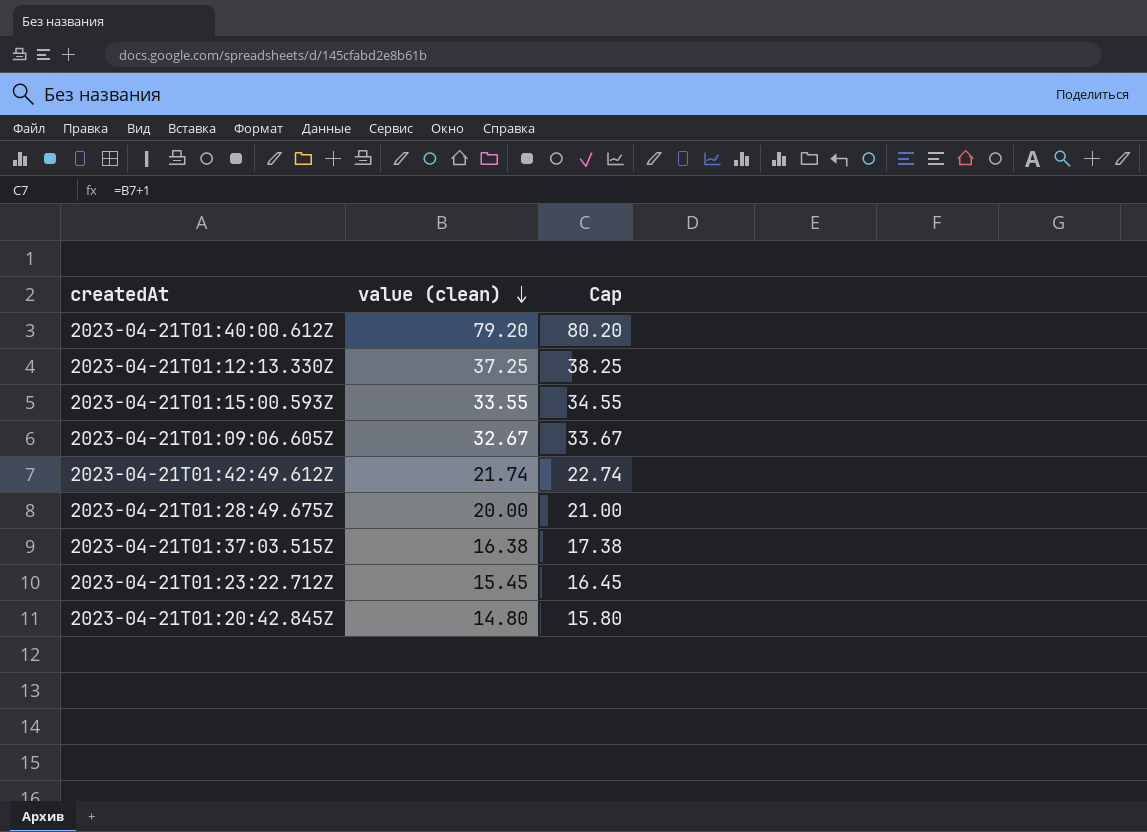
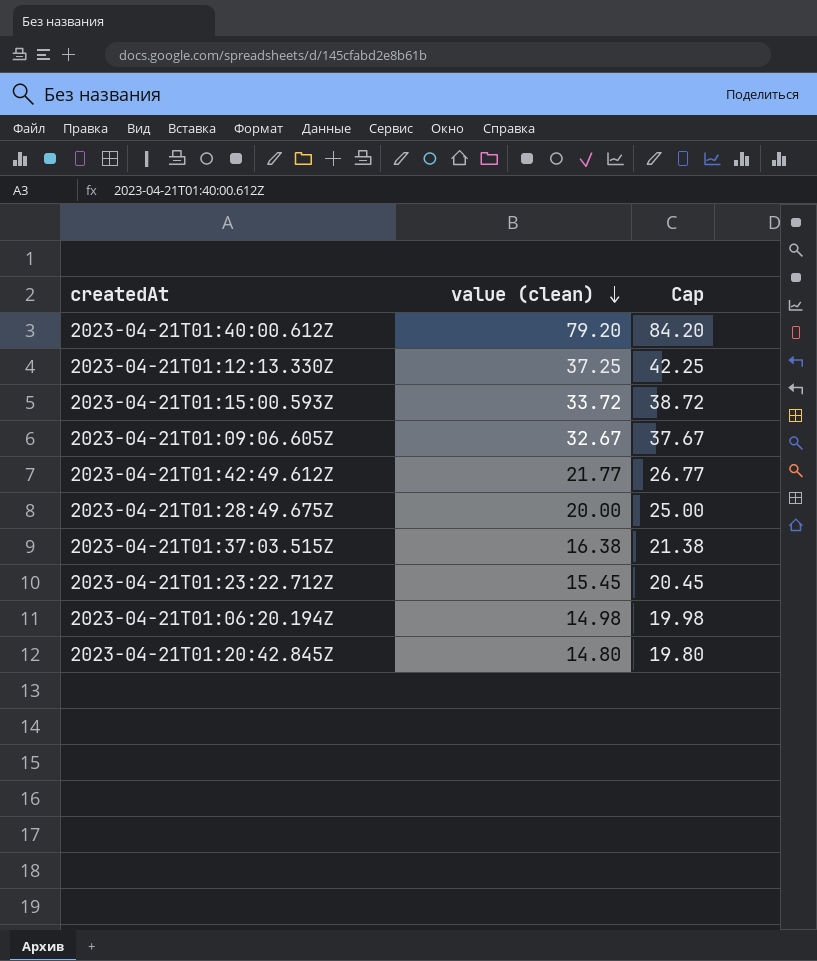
column Cap | formula: [value (clean)] + 1 -> [value (clean)] + 5
2023-04-21T01:15:00.593Z | value (clean): 33.55 -> 33.72
2023-04-21T01:42:49.612Z | value (clean): 21.74 -> 21.77
row 2023-04-21T01:06:20.194Z: none -> 14.98 | 19.98

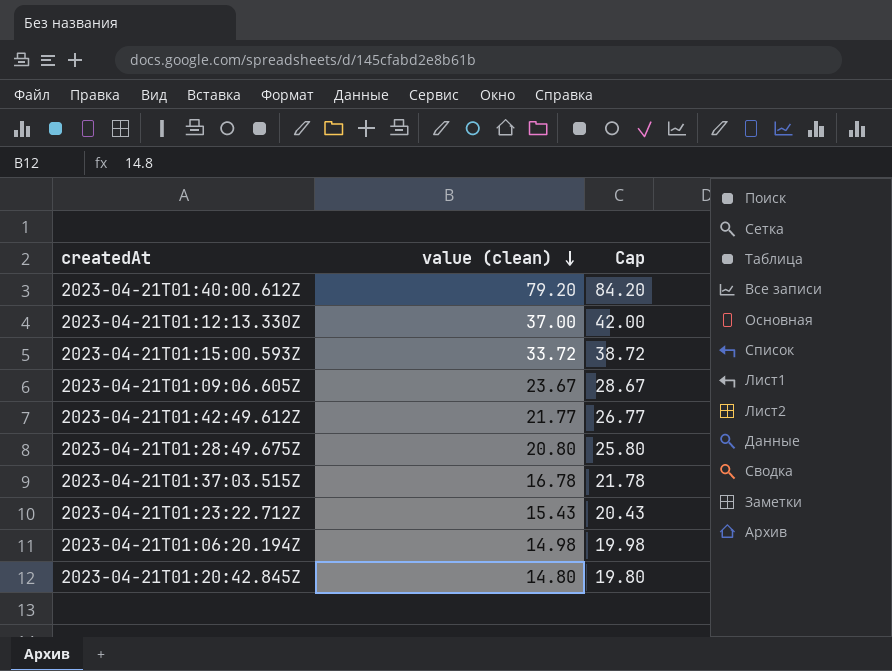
2023-04-21T01:12:13.330Z | value (clean): 37.25 -> 37.00
2023-04-21T01:12:13.330Z | Cap: 42.25 -> 42.00
2023-04-21T01:09:06.605Z | value (clean): 32.67 -> 23.67
2023-04-21T01:09:06.605Z | Cap: 37.67 -> 28.67
2023-04-21T01:28:49.675Z | value (clean): 20.00 -> 20.80
2023-04-21T01:28:49.675Z | Cap: 25.00 -> 25.80
2023-04-21T01:37:03.515Z | value (clean): 16.38 -> 16.78
2023-04-21T01:37:03.515Z | Cap: 21.38 -> 21.78
2023-04-21T01:23:22.712Z | value (clean): 15.45 -> 15.43
2023-04-21T01:23:22.712Z | Cap: 20.45 -> 20.43

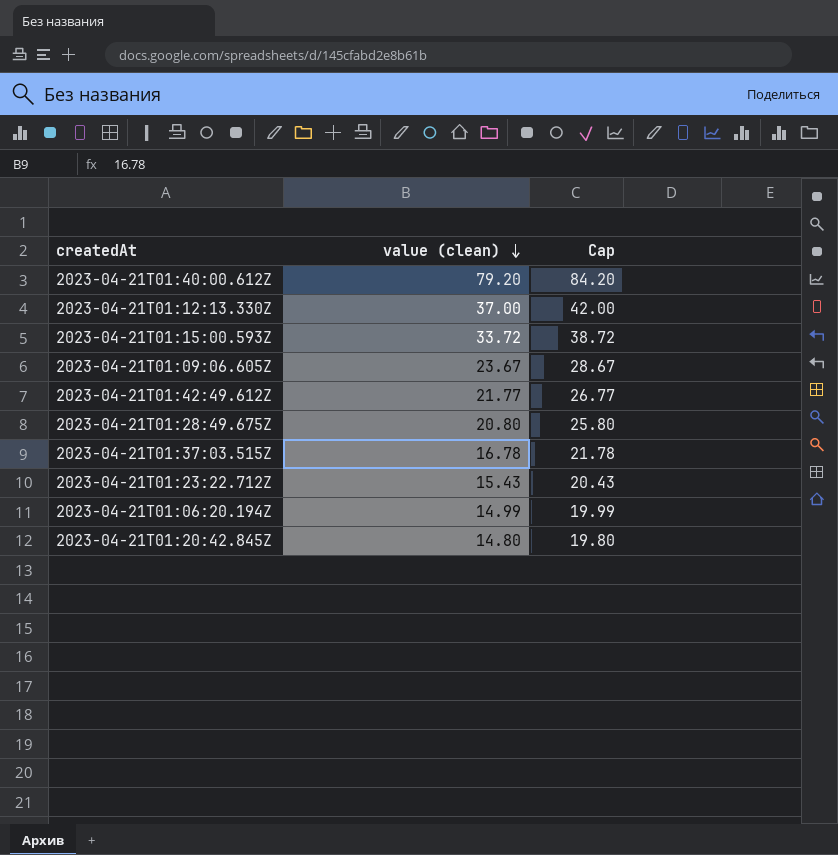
2023-04-21T01:06:20.194Z | value (clean): 14.98 -> 14.99
2023-04-21T01:06:20.194Z | Cap: 19.98 -> 19.99

